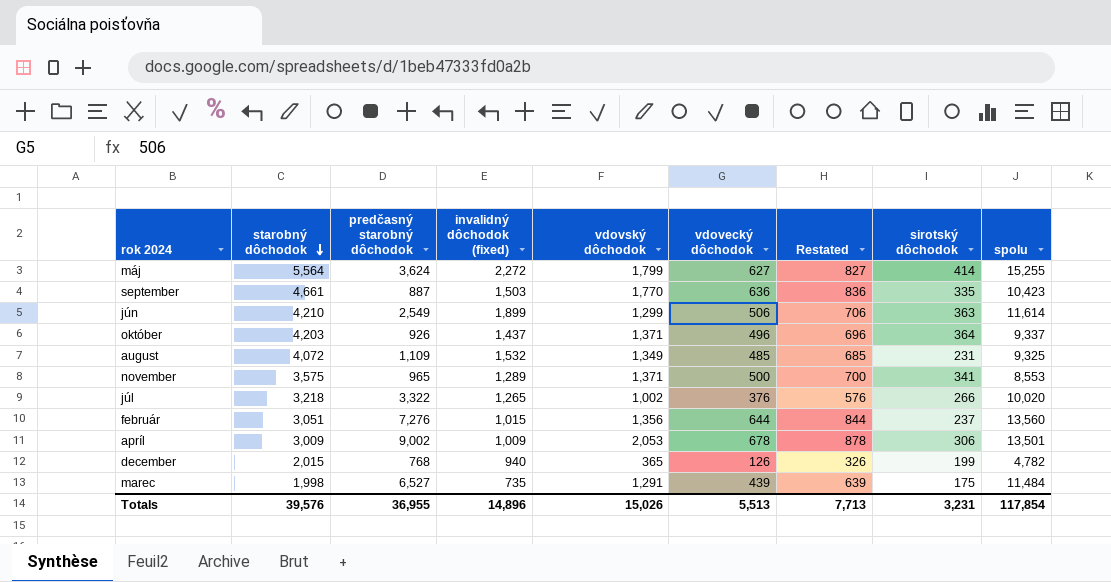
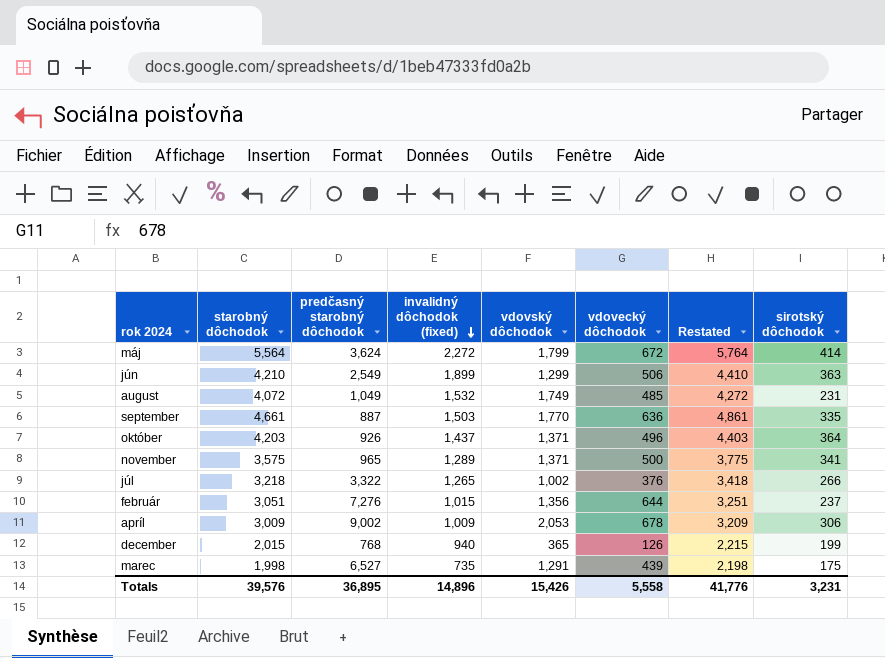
row order: starobný dôchodok descending -> invalidný dôchodok (fixed) descending
column spolu | position: 9 -> none
column Restated | formula: [vdovecký dôchodok] + 200 -> [starobný dôchodok] + 200
máj | vdovecký dôchodok: 627 -> 672
august | predčasný starobný dôchodok: 1,109 -> 1,049
august | vdovský dôchodok: 1,349 -> 1,749
Totals | predčasný starobný dôchodok: 36,955 -> 36,895
Totals | vdovský dôchodok: 15,026 -> 15,426
Totals | vdovecký dôchodok: 5,513 -> 5,558
Totals | Restated: 7,713 -> 41,776

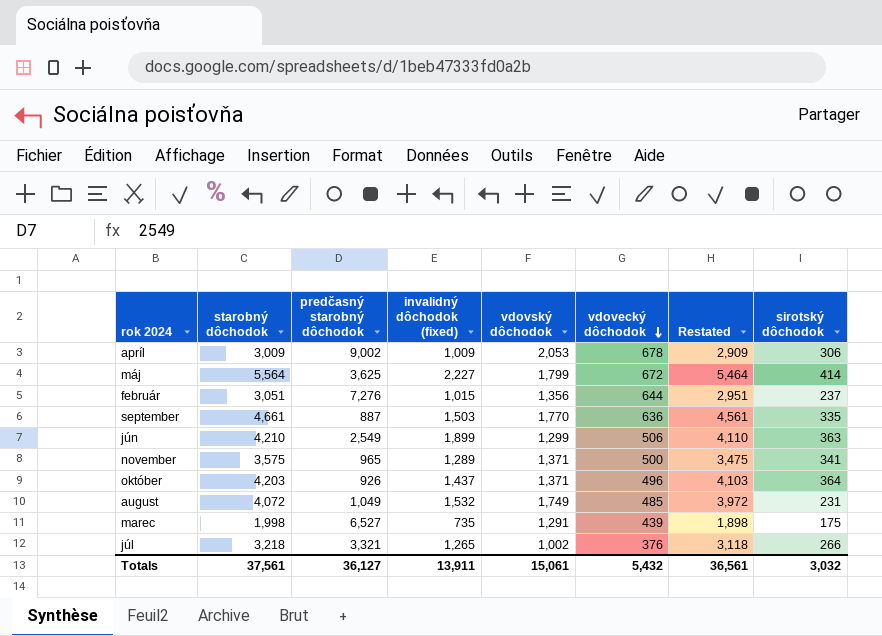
row order: invalidný dôchodok (fixed) descending -> vdovecký dôchodok descending
column Restated | formula: [starobný dôchodok] + 200 -> [starobný dôchodok] - 100
row december: 2,015 | 768 | 940 | 365 | 126 | 2,215 | 199 -> none
máj | predčasný starobný dôchodok: 3,624 -> 3,625
máj | invalidný dôchodok (fixed): 2,272 -> 2,227
júl | predčasný starobný dôchodok: 3,322 -> 3,321
Totals | starobný dôchodok: 39,576 -> 37,561
Totals | predčasný starobný dôchodok: 36,895 -> 36,127
Totals | invalidný dôchodok (fixed): 14,896 -> 13,911
Totals | vdovský dôchodok: 15,426 -> 15,061
Totals | vdovecký dôchodok: 5,558 -> 5,432
Totals | Restated: 41,776 -> 36,561
Totals | sirotský dôchodok: 3,231 -> 3,032

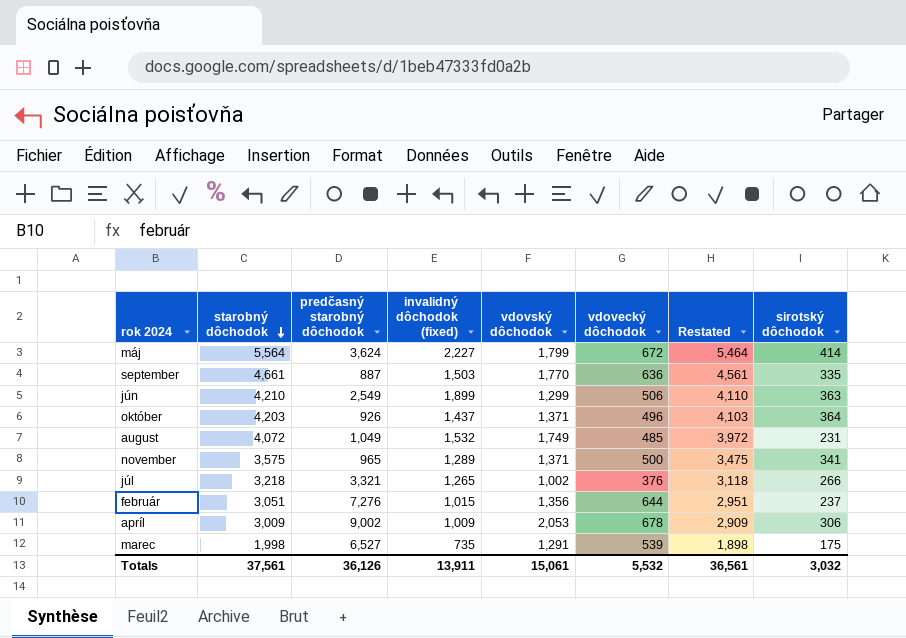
row order: vdovecký dôchodok descending -> starobný dôchodok descending
máj | predčasný starobný dôchodok: 3,625 -> 3,624
marec | vdovecký dôchodok: 439 -> 539
Totals | predčasný starobný dôchodok: 36,127 -> 36,126
Totals | vdovecký dôchodok: 5,432 -> 5,532

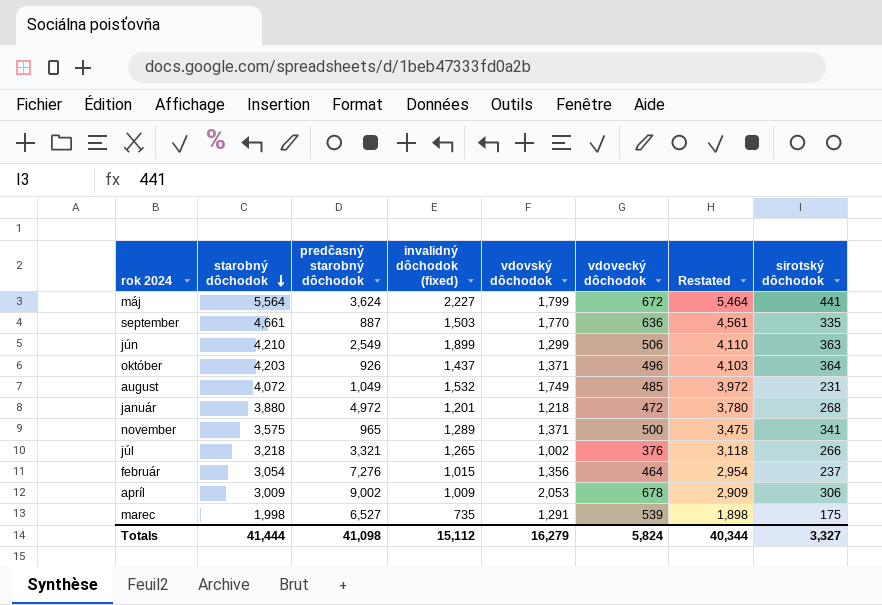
máj | sirotský dôchodok: 414 -> 441
row január: none -> 3,880 | 4,972 | 1,201 | 1,218 | 472 | 3,780 | 268
február | starobný dôchodok: 3,051 -> 3,054
február | vdovecký dôchodok: 644 -> 464
február | Restated: 2,951 -> 2,954
Totals | starobný dôchodok: 37,561 -> 41,444
Totals | predčasný starobný dôchodok: 36,126 -> 41,098
Totals | invalidný dôchodok (fixed): 13,911 -> 15,112
Totals | vdovský dôchodok: 15,061 -> 16,279
Totals | vdovecký dôchodok: 5,532 -> 5,824
Totals | Restated: 36,561 -> 40,344
Totals | sirotský dôchodok: 3,032 -> 3,327

